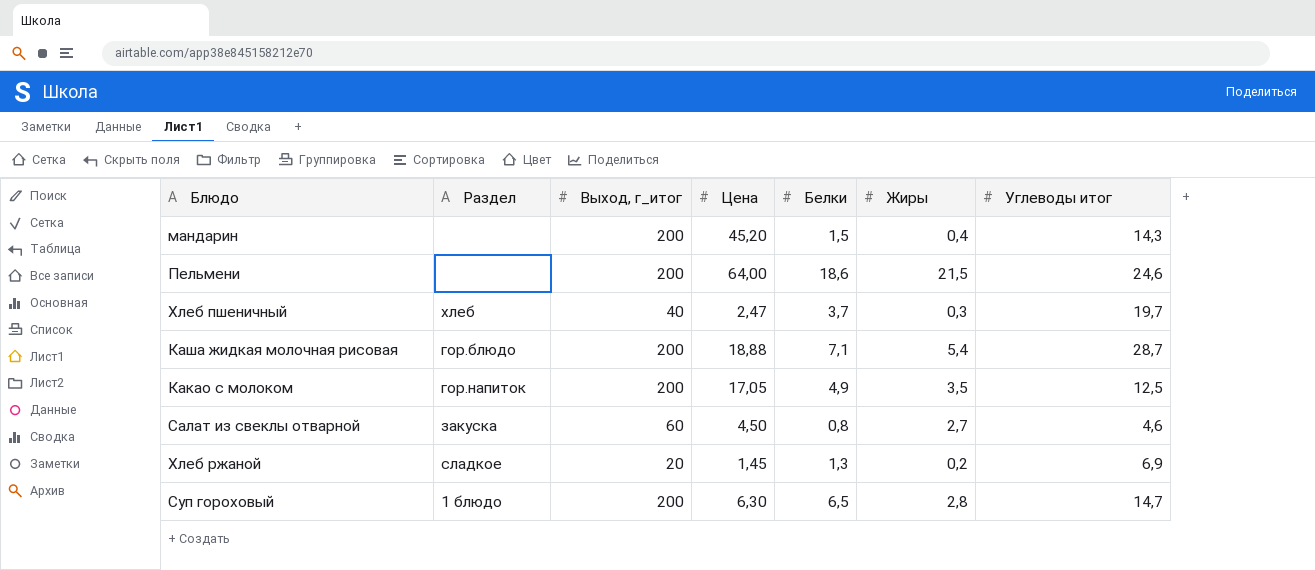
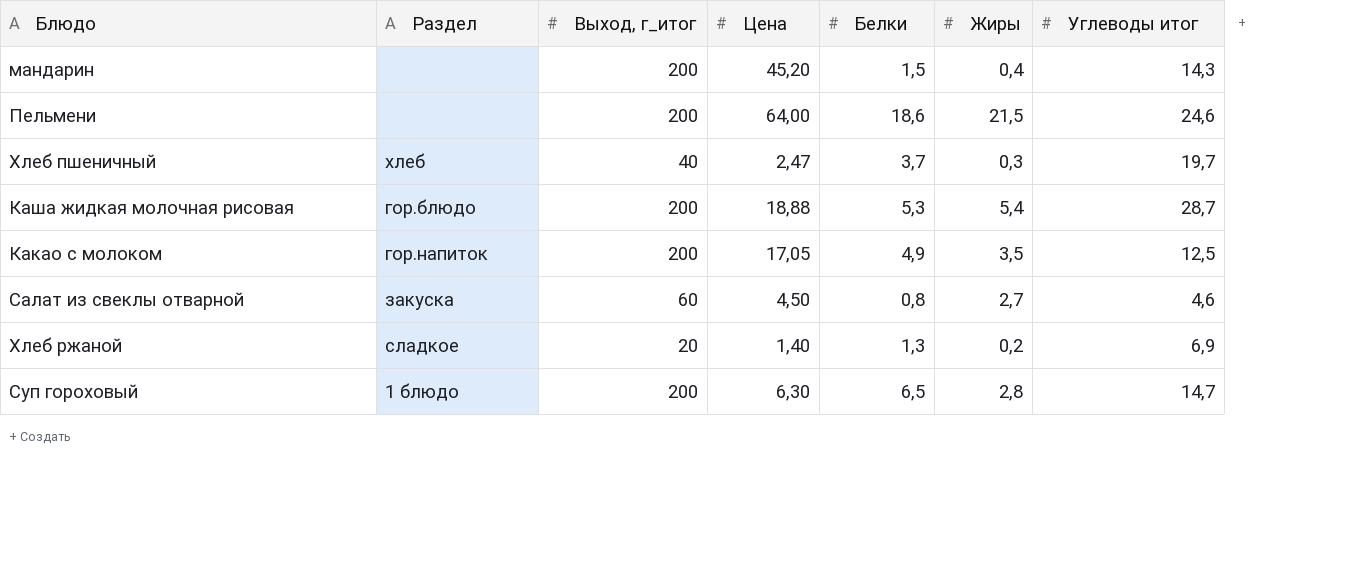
Каша жидкая молочная рисовая | Белки: 7,1 -> 5,3
Хлеб ржаной | Цена: 1,45 -> 1,40

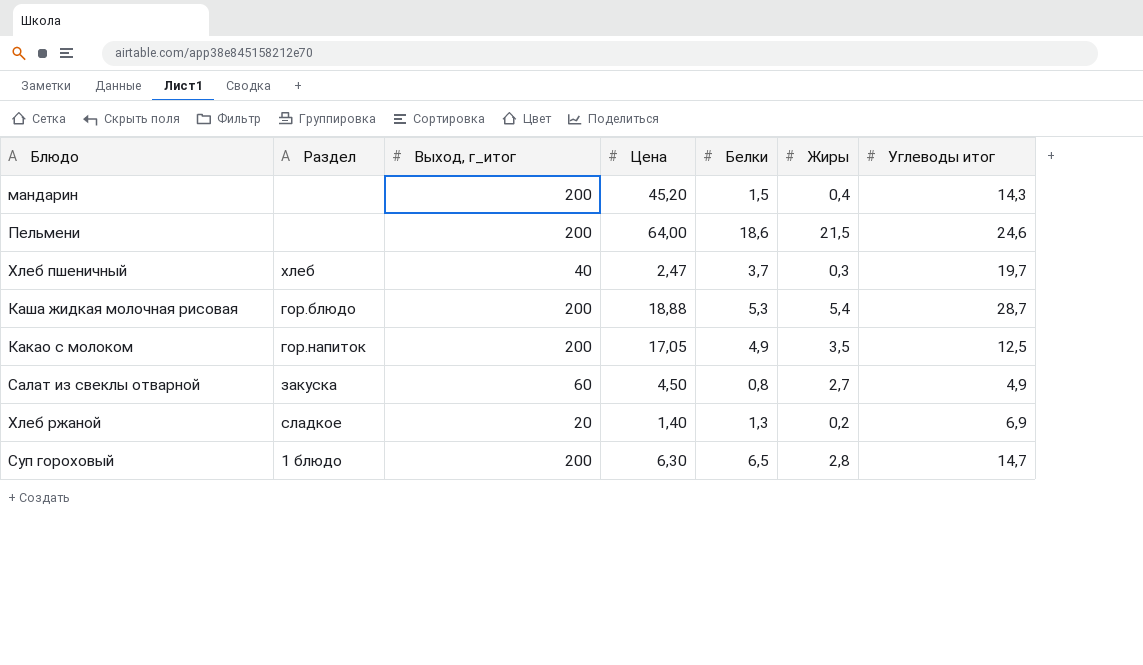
Салат из свеклы отварной | Углеводы итог: 4,6 -> 4,9

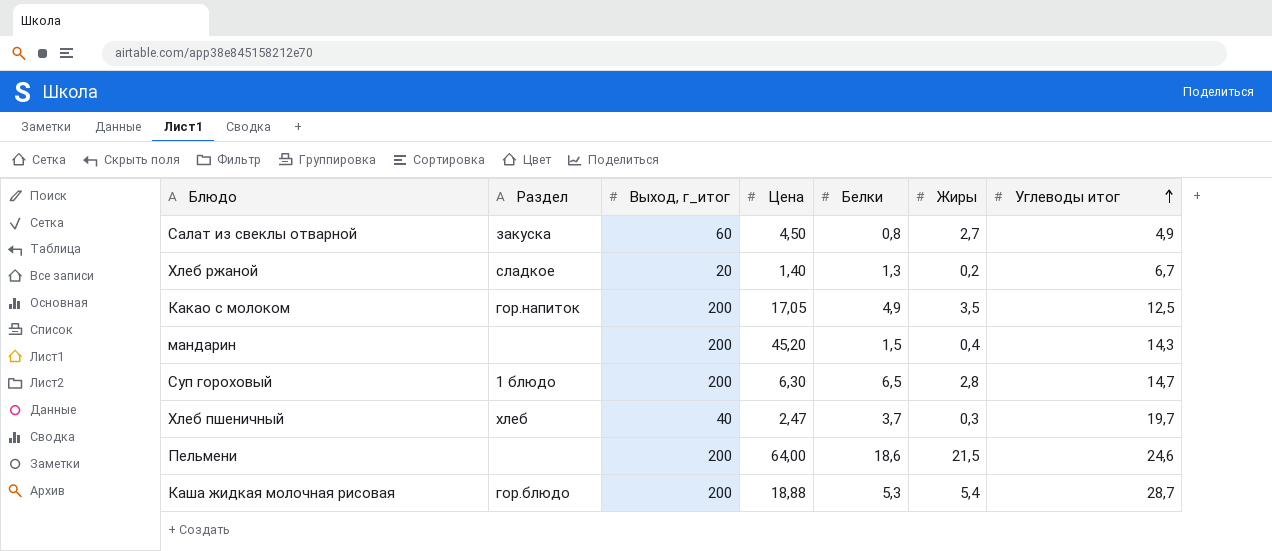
row order: none -> Углеводы итог ascending
Хлеб ржаной | Углеводы итог: 6,9 -> 6,7

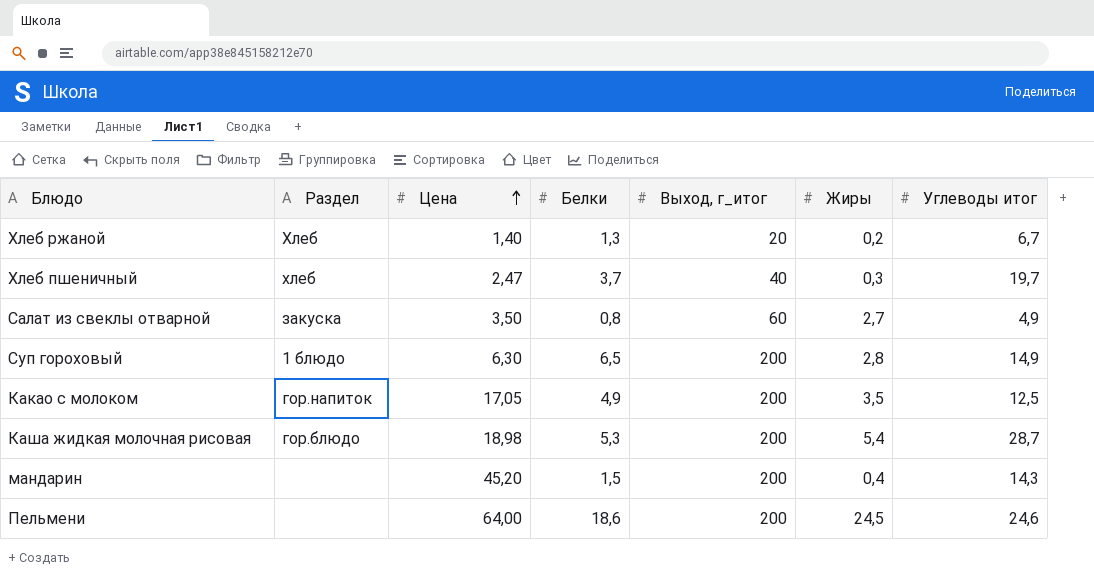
row order: Углеводы итог ascending -> Цена ascending
column Выход, г_итог | position: 3 -> 5
Хлеб ржаной | Раздел: сладкое -> Хлеб
Салат из свеклы отварной | Цена: 4,50 -> 3,50
Суп гороховый | Углеводы итог: 14,7 -> 14,9
Каша жидкая молочная рисовая | Цена: 18,88 -> 18,98
Пельмени | Жиры: 21,5 -> 24,5

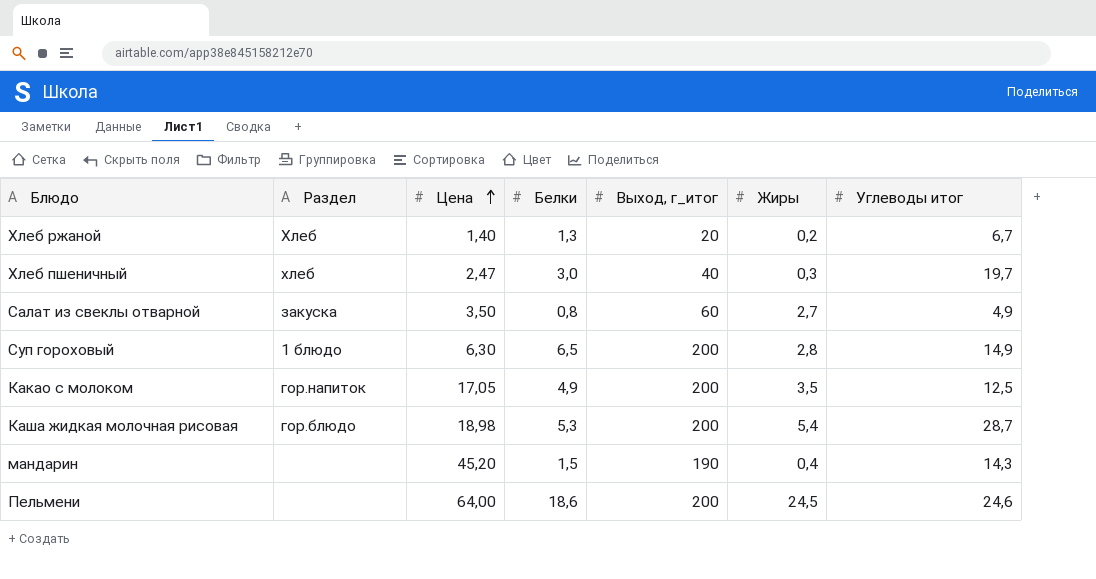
Хлеб пшеничный | Белки: 3,7 -> 3,0
мандарин | Выход, г_итог: 200 -> 190

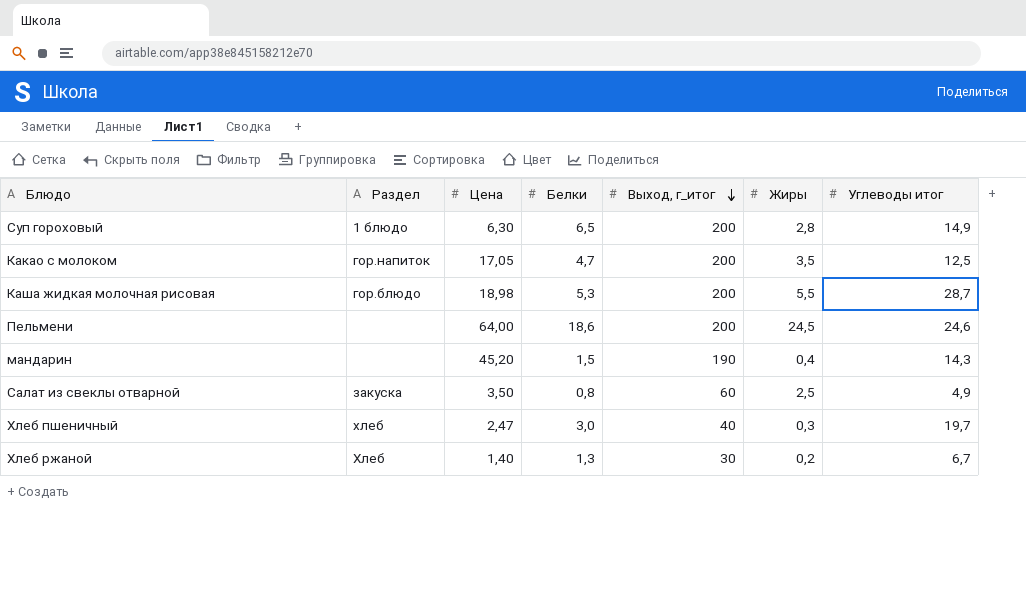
row order: Цена ascending -> Выход, г_итог descending
Какао с молоком | Белки: 4,9 -> 4,7
Каша жидкая молочная рисовая | Жиры: 5,4 -> 5,5
Салат из свеклы отварной | Жиры: 2,7 -> 2,5
Хлеб ржаной | Выход, г_итог: 20 -> 30

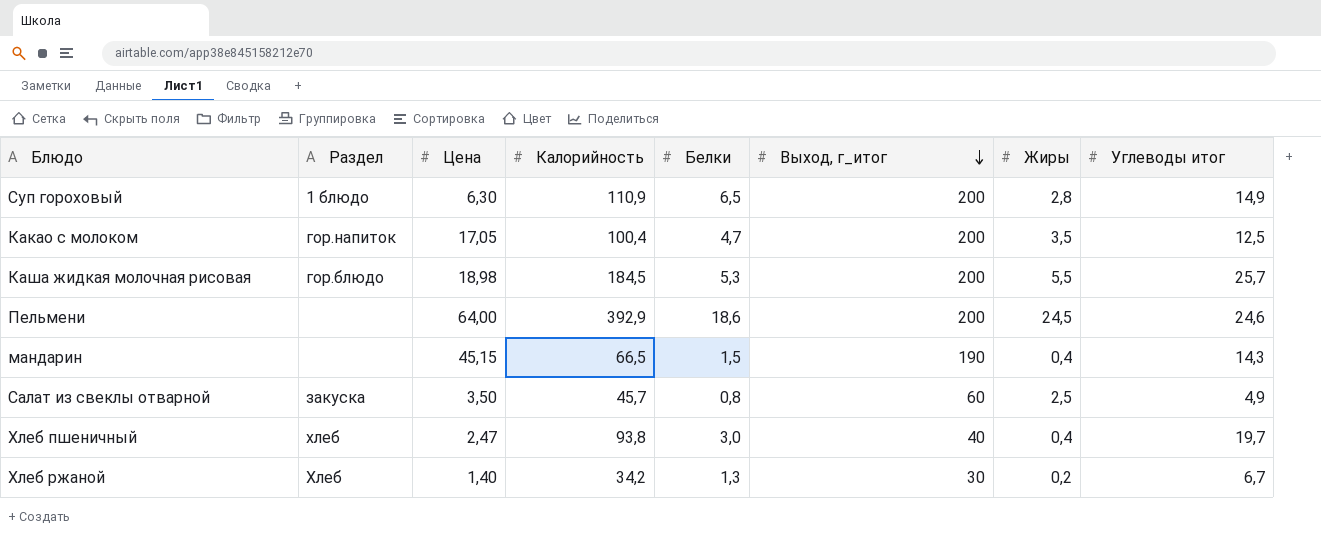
column Калорийность | position: none -> 4
Каша жидкая молочная рисовая | Углеводы итог: 28,7 -> 25,7
мандарин | Цена: 45,20 -> 45,15
Хлеб пшеничный | Жиры: 0,3 -> 0,4

